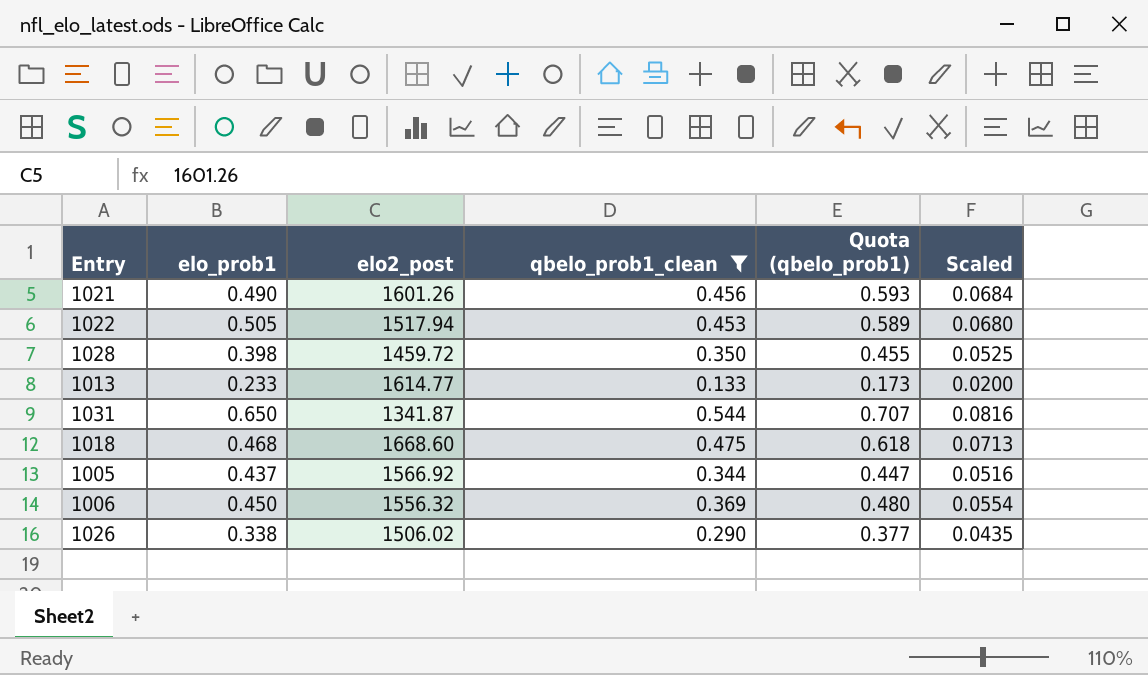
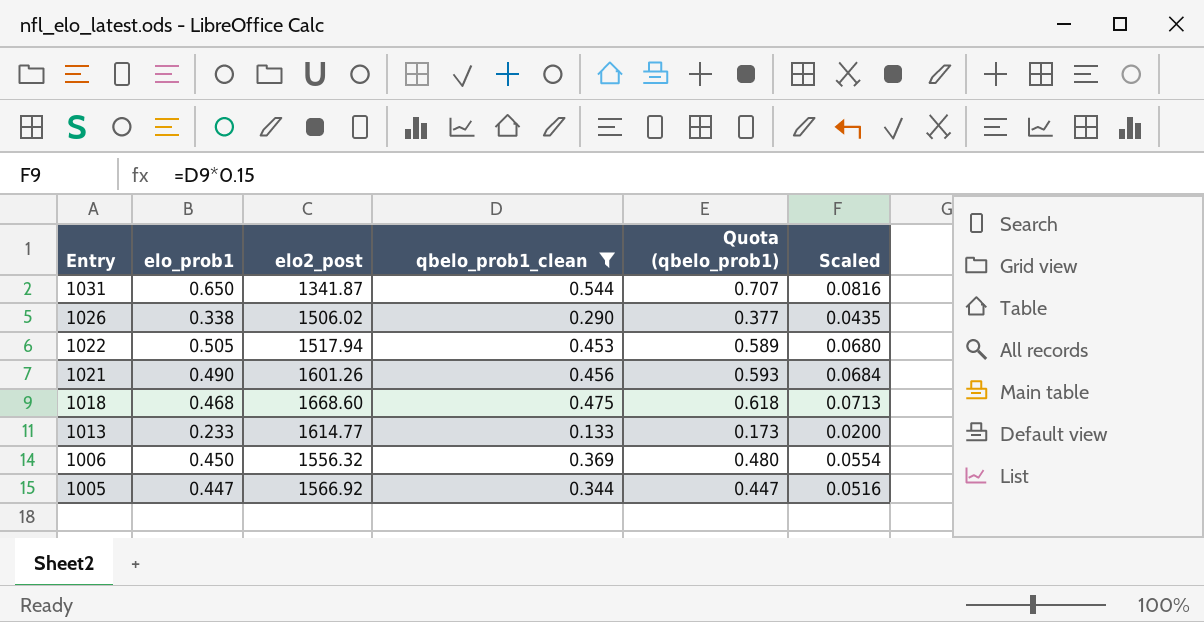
row order: none -> Entry descending
row 1028: 0.398 | 1459.72 | 0.350 | 0.455 | 0.0525 -> none
1005 | elo_prob1: 0.437 -> 0.447

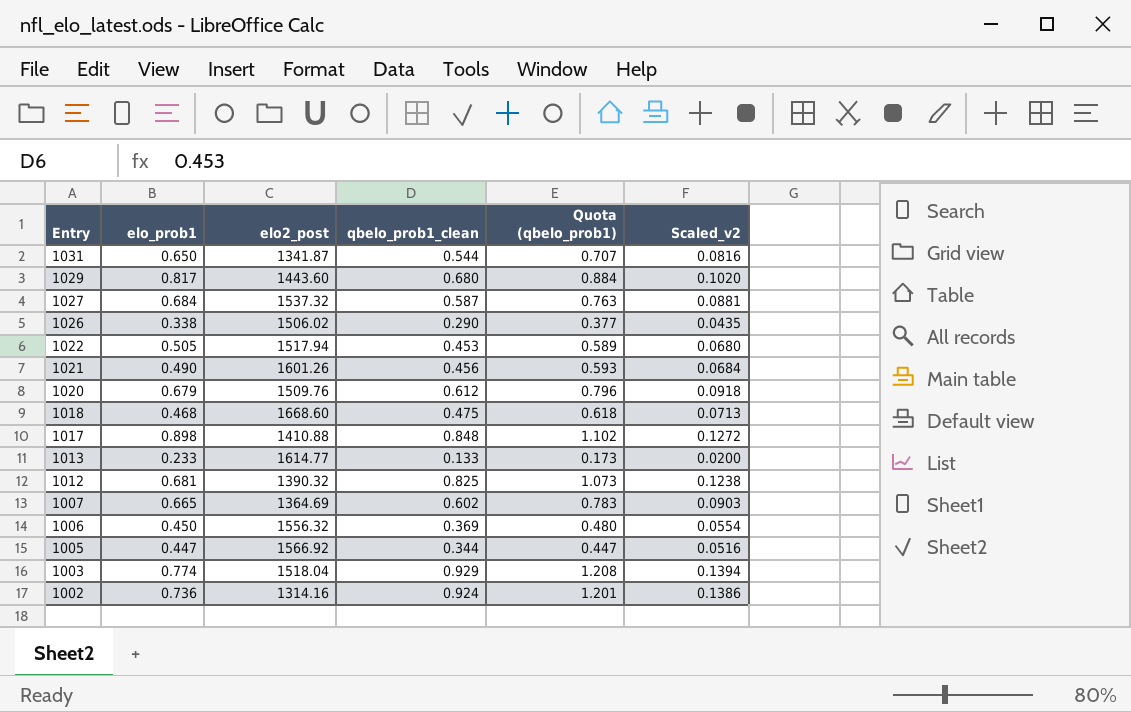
filter: qbelo_prob1_clean <= 0.544 -> none
column name: Scaled -> Scaled_v2

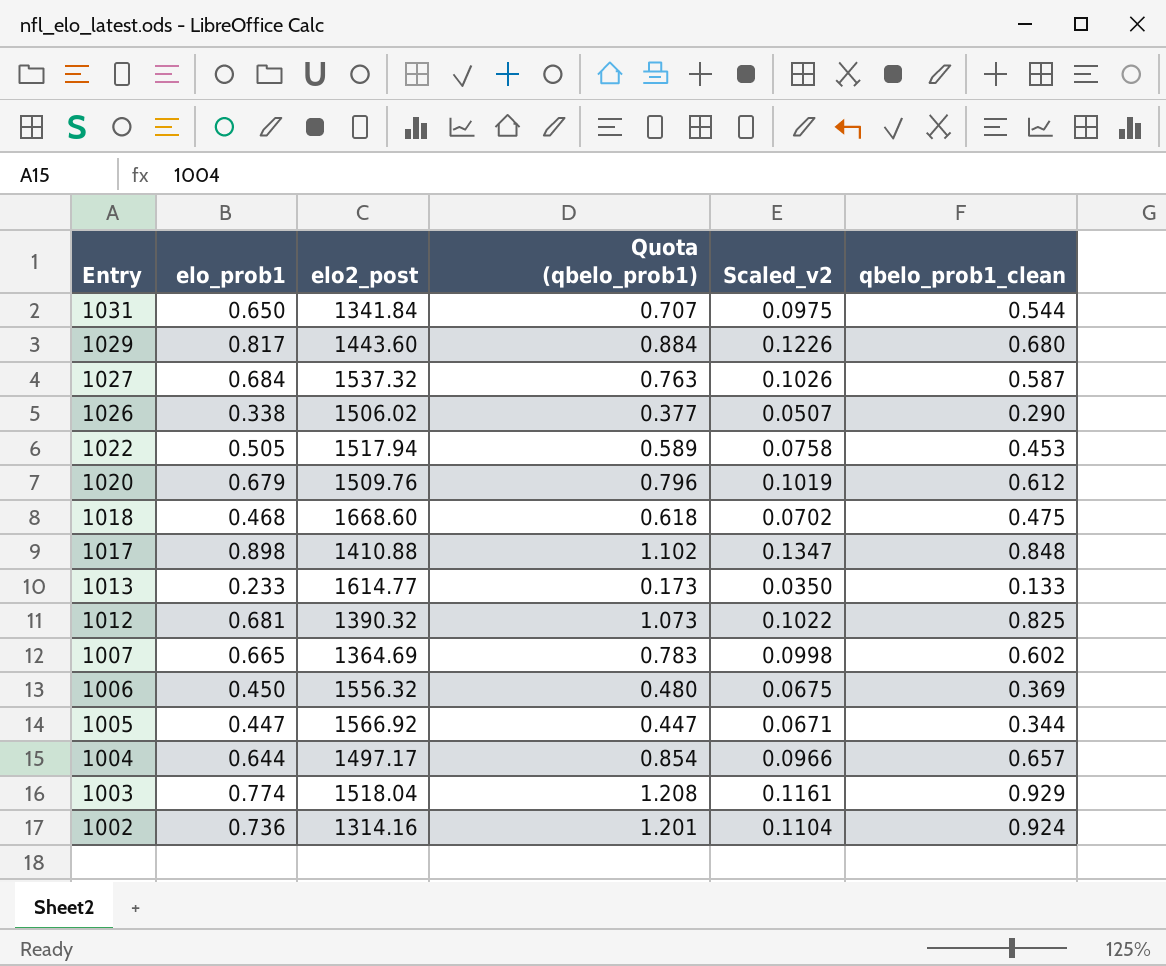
column Scaled_v2 | formula: [qbelo_prob1_clean] * 0.15 -> [elo_prob1] * 0.15
column qbelo_prob1_clean | position: 4 -> 6
row 1021: 0.490 | 1601.26 | 0.456 | 0.593 | 0.0684 -> none
1031 | elo2_post: 1341.87 -> 1341.84
row 1004: none -> 0.644 | 1497.17 | 0.854 | 0.0966 | 0.657

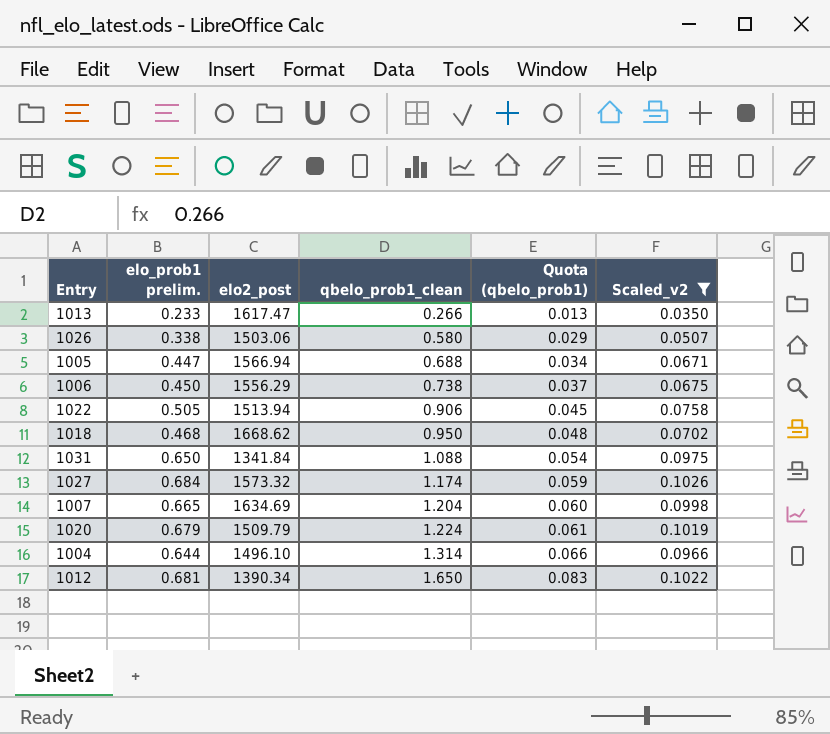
filter: none -> Scaled_v2 <= 0.1026
row order: Entry descending -> qbelo_prob1_clean ascending
column name: elo_prob1 -> elo_prob1 prelim.
column qbelo_prob1_clean | position: 6 -> 4
column Quota (qbelo_prob1) | formula: [qbelo_prob1_clean] * 1.3 -> [qbelo_prob1_clean] * 0.05
1013 | elo2_post: 1614.77 -> 1617.47
1013 | qbelo_prob1_clean: 0.133 -> 0.266
1026 | elo2_post: 1506.02 -> 1503.06
1026 | qbelo_prob1_clean: 0.290 -> 0.580
1005 | elo2_post: 1566.92 -> 1566.94
1005 | qbelo_prob1_clean: 0.344 -> 0.688
1006 | elo2_post: 1556.32 -> 1556.29
1006 | qbelo_prob1_clean: 0.369 -> 0.738
1022 | elo2_post: 1517.94 -> 1513.94
1022 | qbelo_prob1_clean: 0.453 -> 0.906
1018 | elo2_post: 1668.60 -> 1668.62
1018 | qbelo_prob1_clean: 0.475 -> 0.950
1031 | qbelo_prob1_clean: 0.544 -> 1.088
1027 | elo2_post: 1537.32 -> 1573.32
1027 | qbelo_prob1_clean: 0.587 -> 1.174
1007 | elo2_post: 1364.69 -> 1634.69
1007 | qbelo_prob1_clean: 0.602 -> 1.204
1020 | elo2_post: 1509.76 -> 1509.79
1020 | qbelo_prob1_clean: 0.612 -> 1.224
1004 | elo2_post: 1497.17 -> 1496.10
1004 | qbelo_prob1_clean: 0.657 -> 1.314
1012 | elo2_post: 1390.32 -> 1390.34
1012 | qbelo_prob1_clean: 0.825 -> 1.650

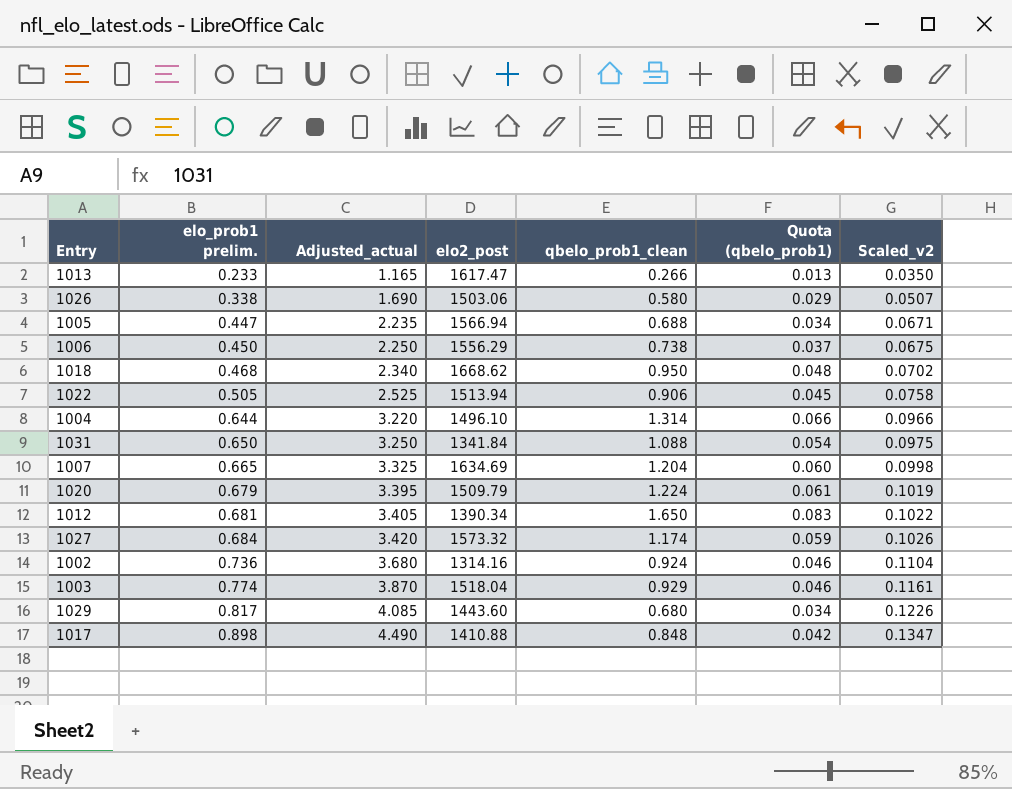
filter: Scaled_v2 <= 0.1026 -> none
row order: qbelo_prob1_clean ascending -> elo_prob1 prelim. ascending
column Adjusted_actual | formula: none -> [elo_prob1 prelim.] * 5

